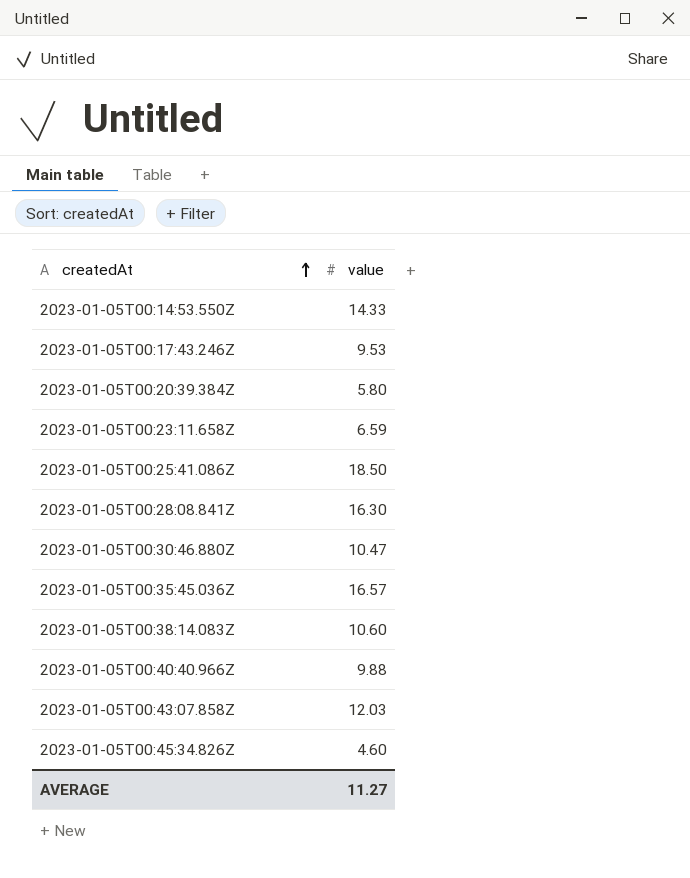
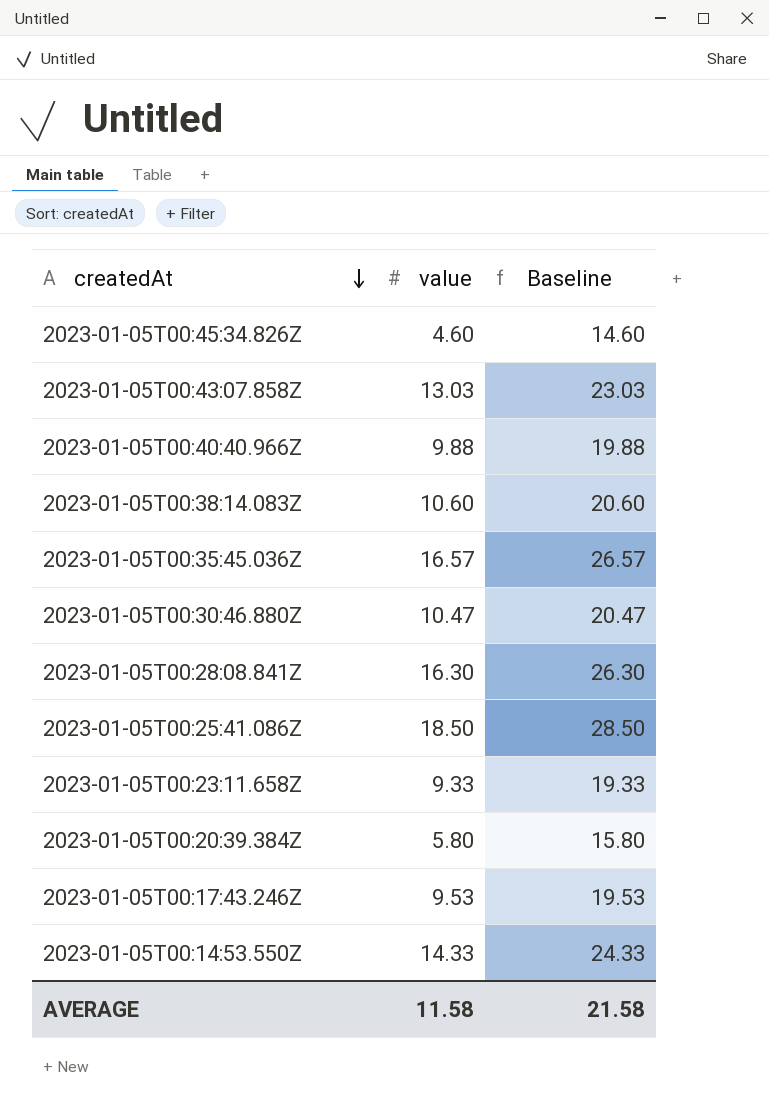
row order: createdAt ascending -> createdAt descending
column Baseline | formula: none -> [value] + 10
2023-01-05T00:43:07.858Z | value: 12.03 -> 13.03
2023-01-05T00:23:11.658Z | value: 6.59 -> 9.33
AVERAGE | value: 11.27 -> 11.58

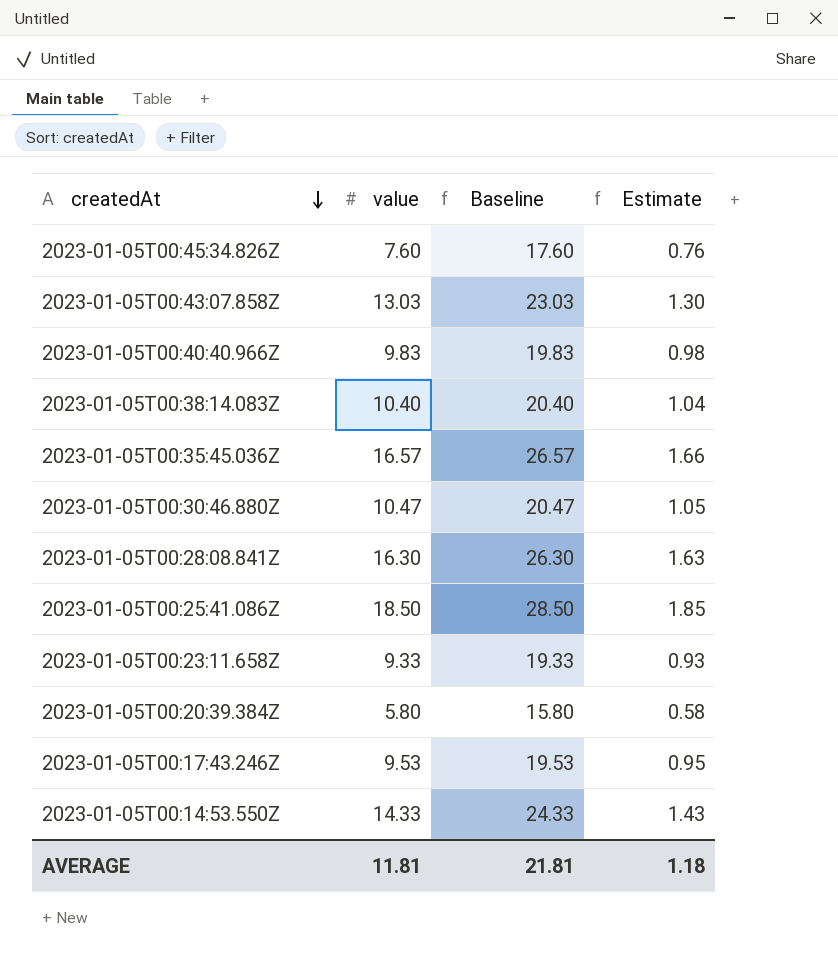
column Estimate | formula: none -> [value] * 0.1
2023-01-05T00:45:34.826Z | value: 4.60 -> 7.60
2023-01-05T00:45:34.826Z | Baseline: 14.60 -> 17.60
2023-01-05T00:40:40.966Z | value: 9.88 -> 9.83
2023-01-05T00:40:40.966Z | Baseline: 19.88 -> 19.83
2023-01-05T00:38:14.083Z | value: 10.60 -> 10.40
2023-01-05T00:38:14.083Z | Baseline: 20.60 -> 20.40
AVERAGE | value: 11.58 -> 11.81
AVERAGE | Baseline: 21.58 -> 21.81

